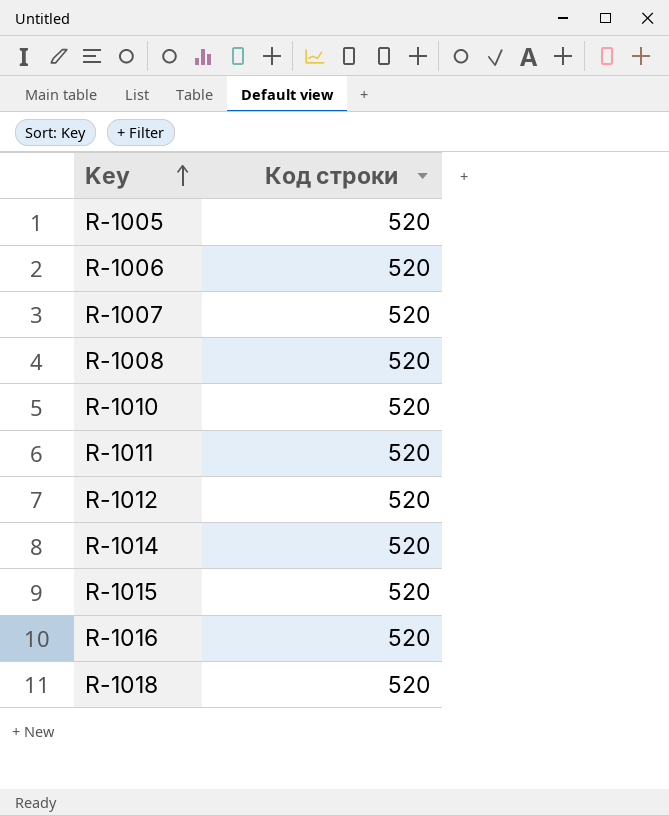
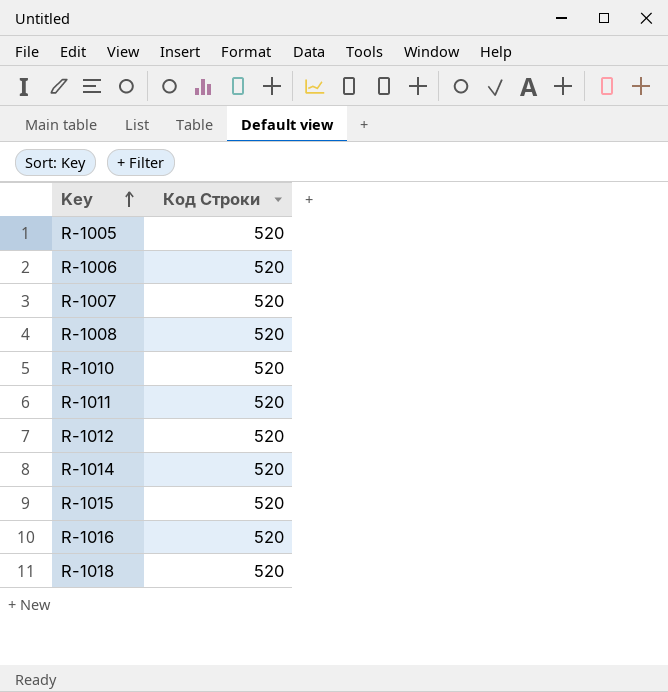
column name: Код строки -> Код Строки

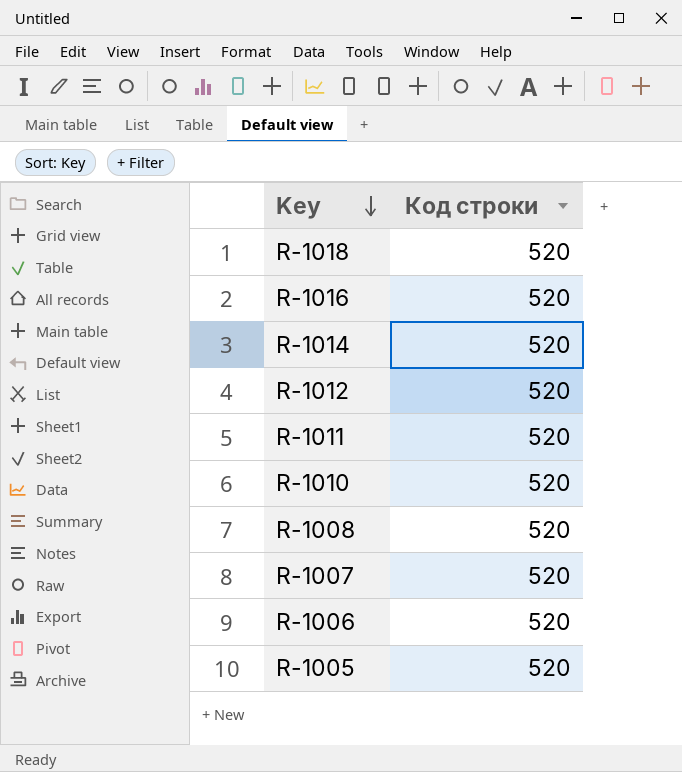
row order: Key ascending -> Key descending
column name: Код Строки -> Код строки
row R-1015: 520 -> none

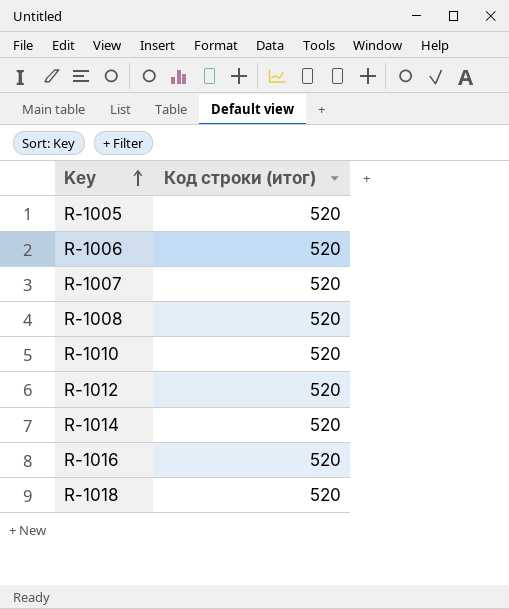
row order: Key descending -> Key ascending
column name: Код строки -> Код строки (итог)
row R-1011: 520 -> none

